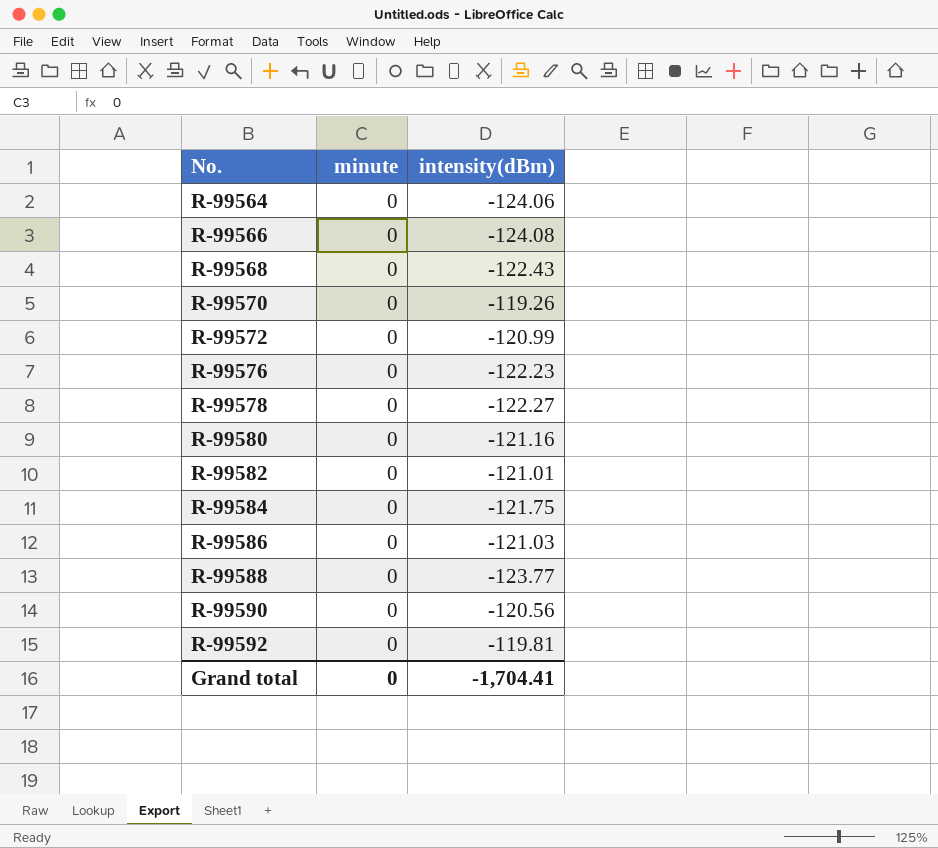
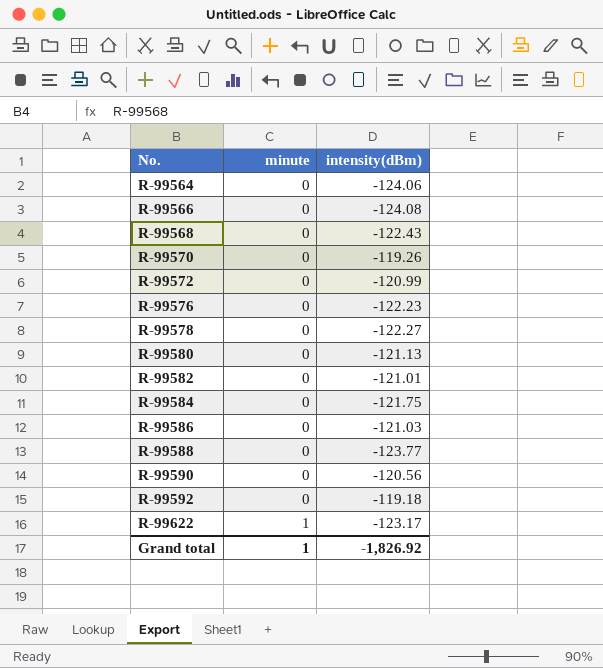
R-99580 | intensity(dBm): -121.16 -> -121.13
R-99592 | intensity(dBm): -119.81 -> -119.18
row R-99622: none -> 1 | -123.17
Grand total | minute: 0 -> 1
Grand total | intensity(dBm): -1,704.41 -> -1,826.92

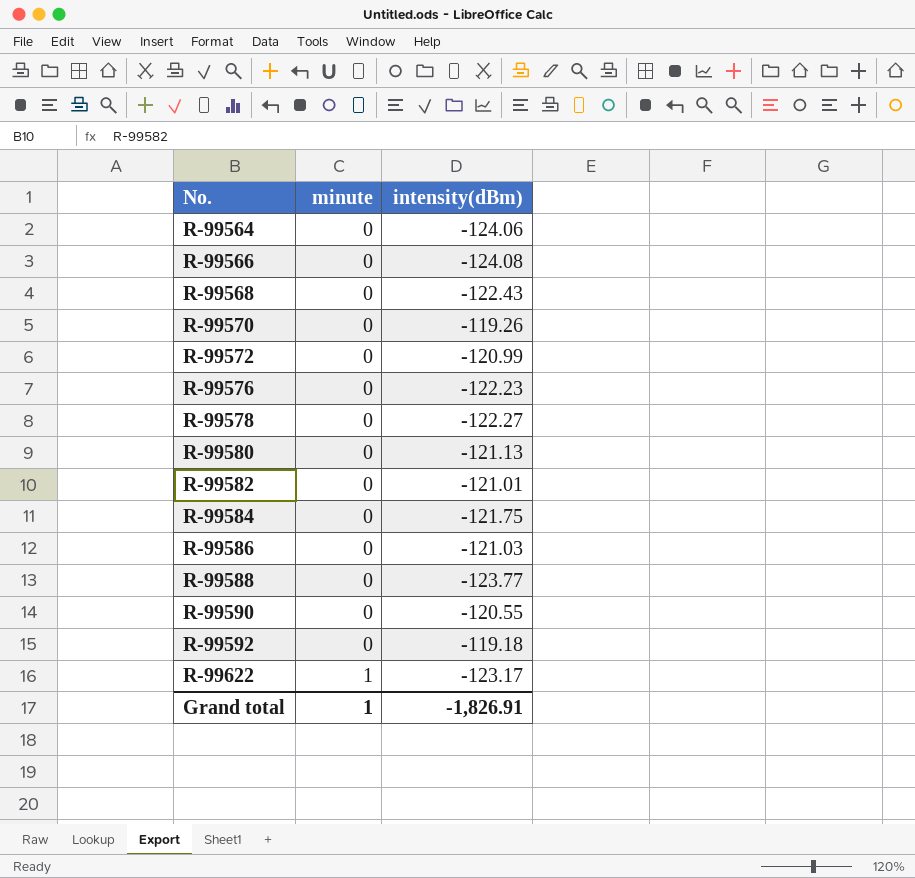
R-99590 | intensity(dBm): -120.56 -> -120.55
Grand total | intensity(dBm): -1,826.92 -> -1,826.91

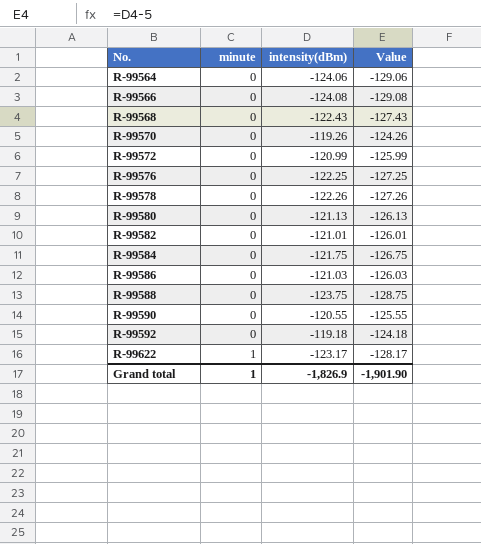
column Value | formula: none -> [intensity(dBm)] - 5
R-99576 | intensity(dBm): -122.23 -> -122.25
R-99578 | intensity(dBm): -122.27 -> -122.26
R-99588 | intensity(dBm): -123.77 -> -123.75
Grand total | intensity(dBm): -1,826.91 -> -1,826.9

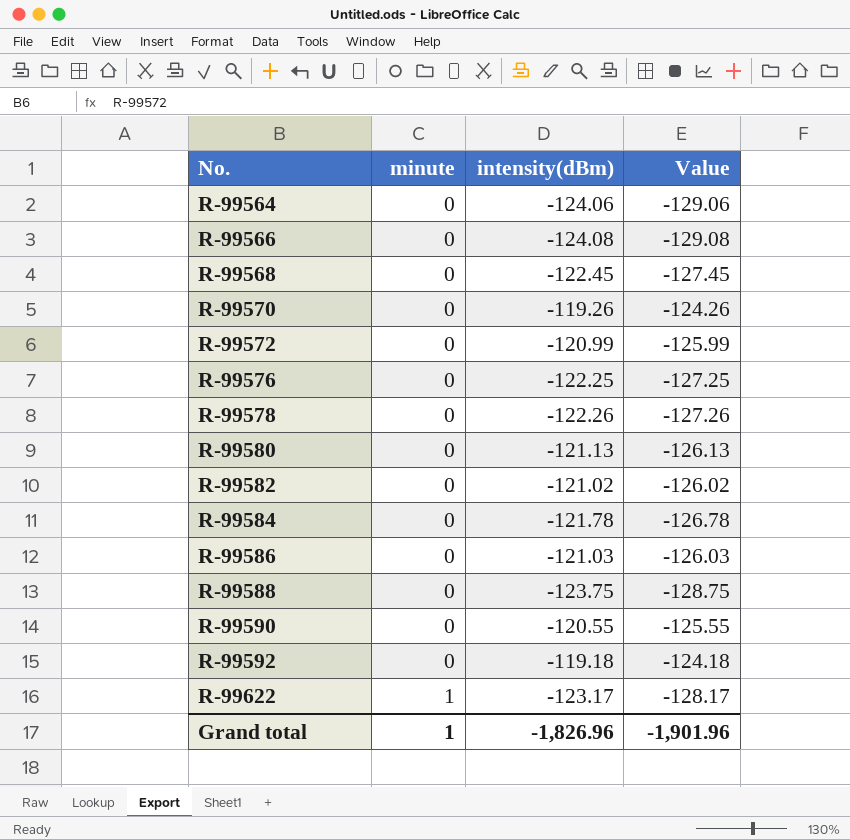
R-99568 | intensity(dBm): -122.43 -> -122.45
R-99568 | Value: -127.43 -> -127.45
R-99582 | intensity(dBm): -121.01 -> -121.02
R-99582 | Value: -126.01 -> -126.02
R-99584 | intensity(dBm): -121.75 -> -121.78
R-99584 | Value: -126.75 -> -126.78
Grand total | intensity(dBm): -1,826.9 -> -1,826.96
Grand total | Value: -1,901.90 -> -1,901.96

